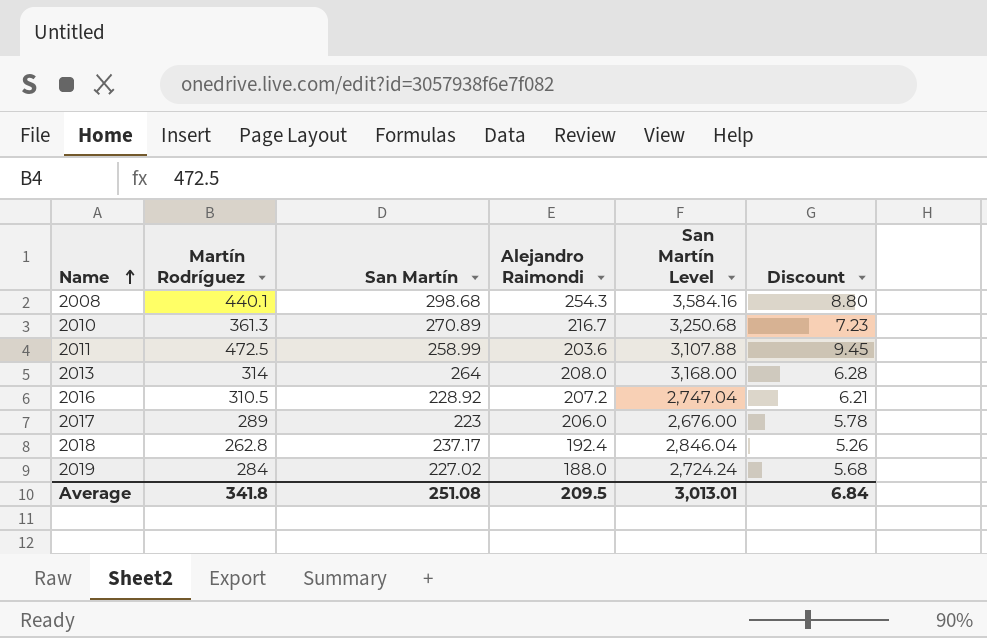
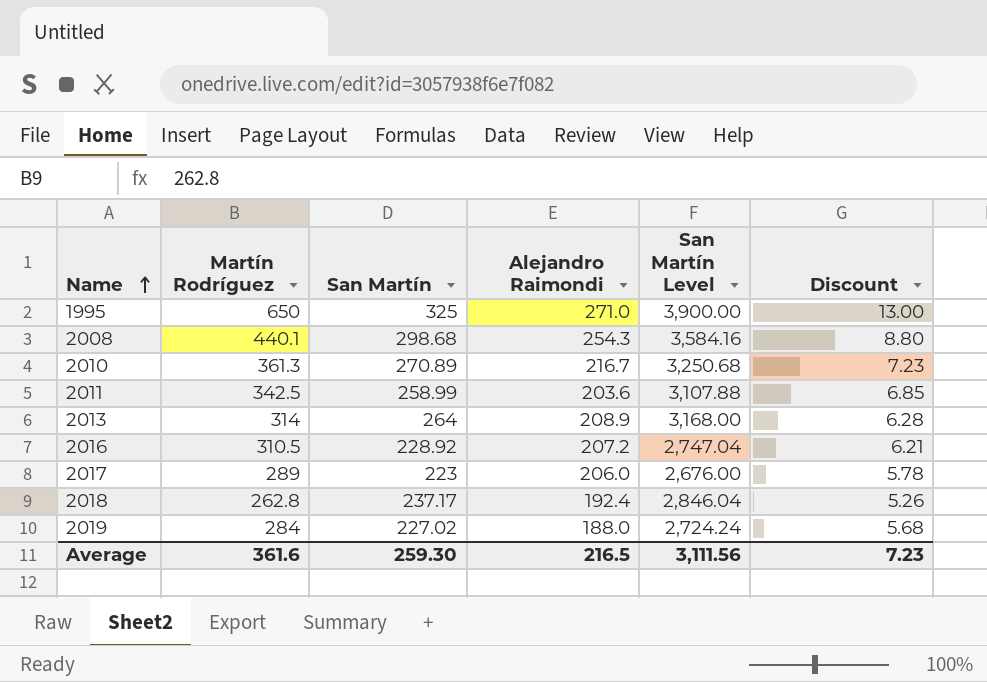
row 1995: none -> 650 | 325 | 271.0 | 3,900.00 | 13.00
2011 | Martín Rodríguez: 472.5 -> 342.5
2011 | Discount: 9.45 -> 6.85
2013 | Alejandro Raimondi: 208.0 -> 208.9
Average | Martín Rodríguez: 341.8 -> 361.6
Average | San Martín: 251.08 -> 259.30
Average | Alejandro Raimondi: 209.5 -> 216.5
Average | San Martín Level: 3,013.01 -> 3,111.56
Average | Discount: 6.84 -> 7.23

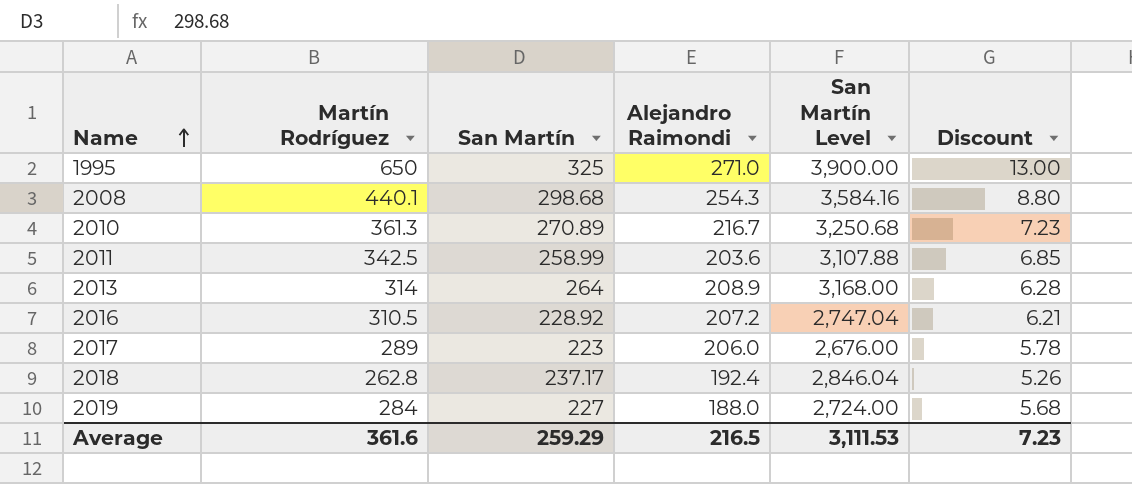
2019 | San Martín: 227.02 -> 227
2019 | San Martín Level: 2,724.24 -> 2,724.00
Average | San Martín: 259.30 -> 259.29
Average | San Martín Level: 3,111.56 -> 3,111.53

